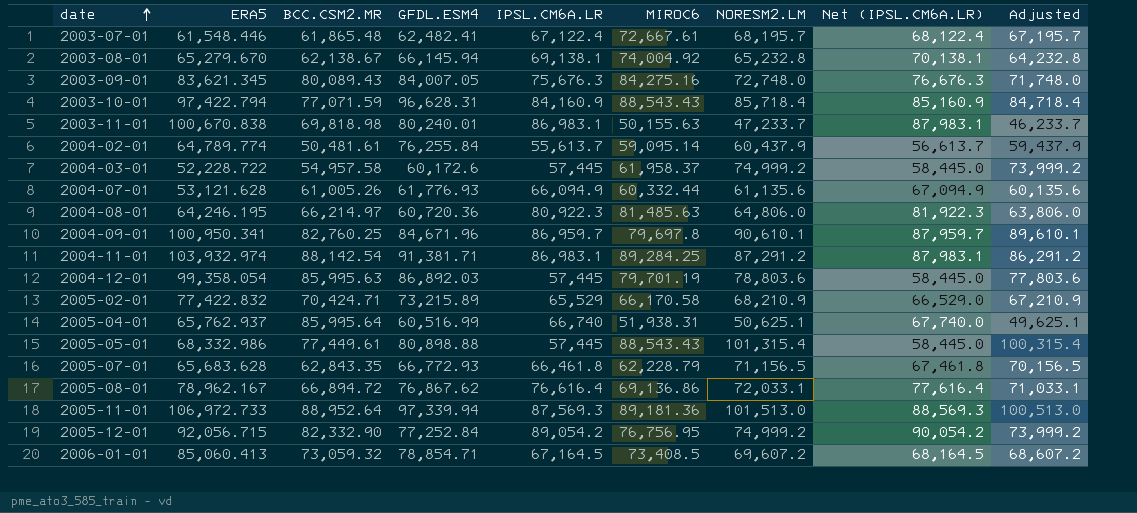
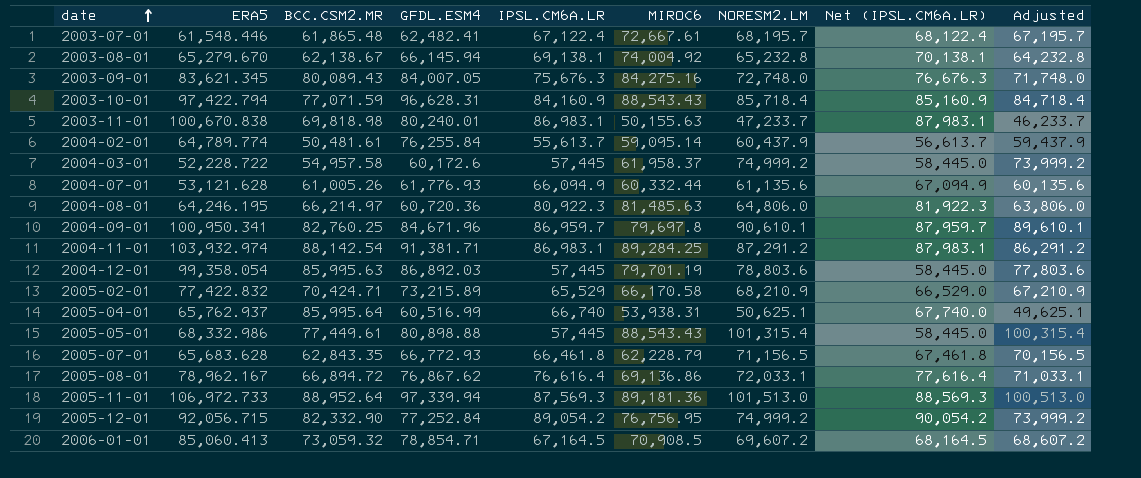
2005-04-01 | MIROC6: 51,938.31 -> 53,938.31
2006-01-01 | MIROC6: 73,408.5 -> 70,908.5

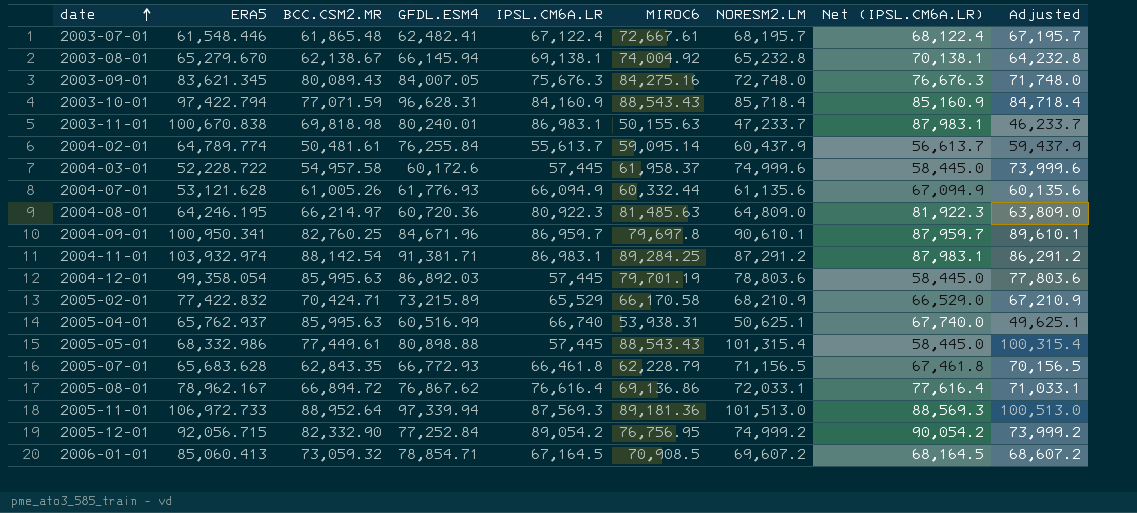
2004-03-01 | NORESM2.LM: 74,999.2 -> 74,999.6
2004-03-01 | Adjusted: 73,999.2 -> 73,999.6
2004-08-01 | NORESM2.LM: 64,806.0 -> 64,809.0
2004-08-01 | Adjusted: 63,806.0 -> 63,809.0
2005-04-01 | BCC.CSM2.MR: 85,995.64 -> 85,995.63

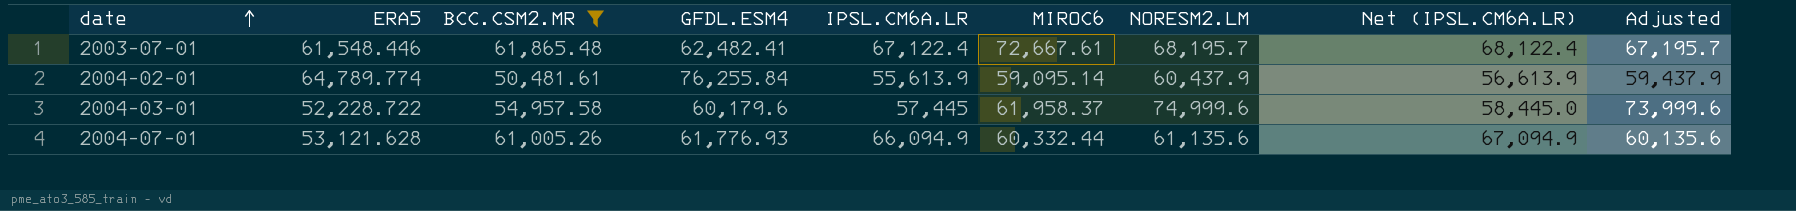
filter: none -> BCC.CSM2.MR <= 61,865.48
2004-02-01 | IPSL.CM6A.LR: 55,613.7 -> 55,613.9
2004-02-01 | Net (IPSL.CM6A.LR): 56,613.7 -> 56,613.9
2004-03-01 | GFDL.ESM4: 60,172.6 -> 60,179.6

